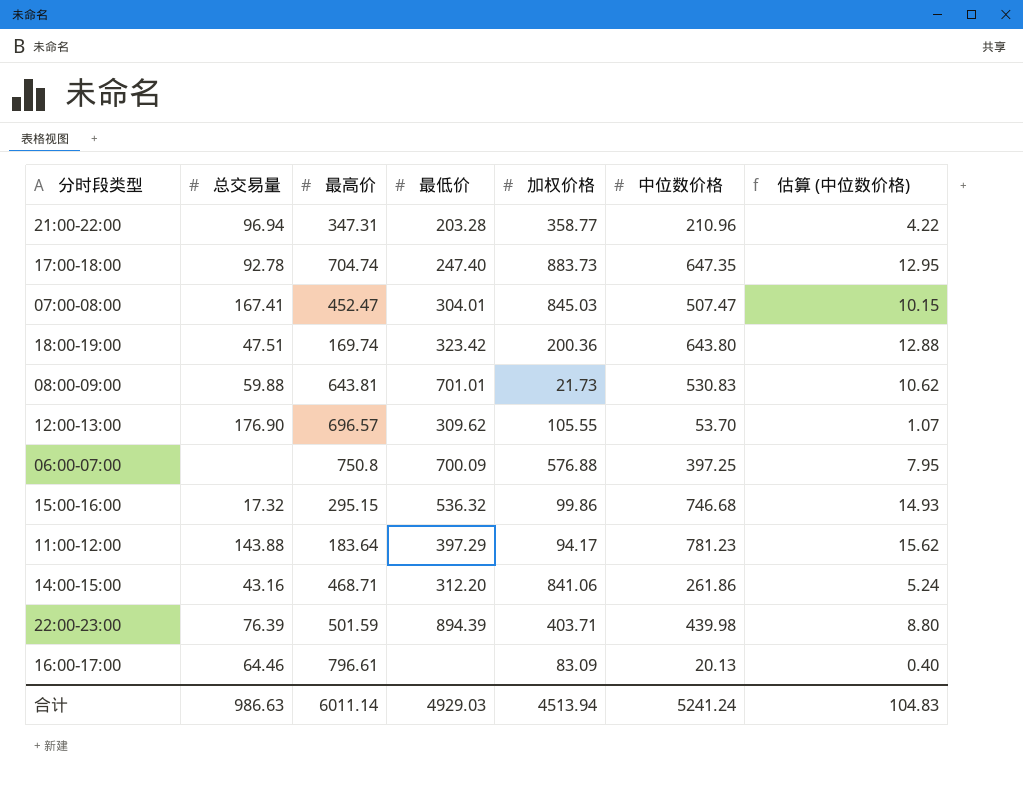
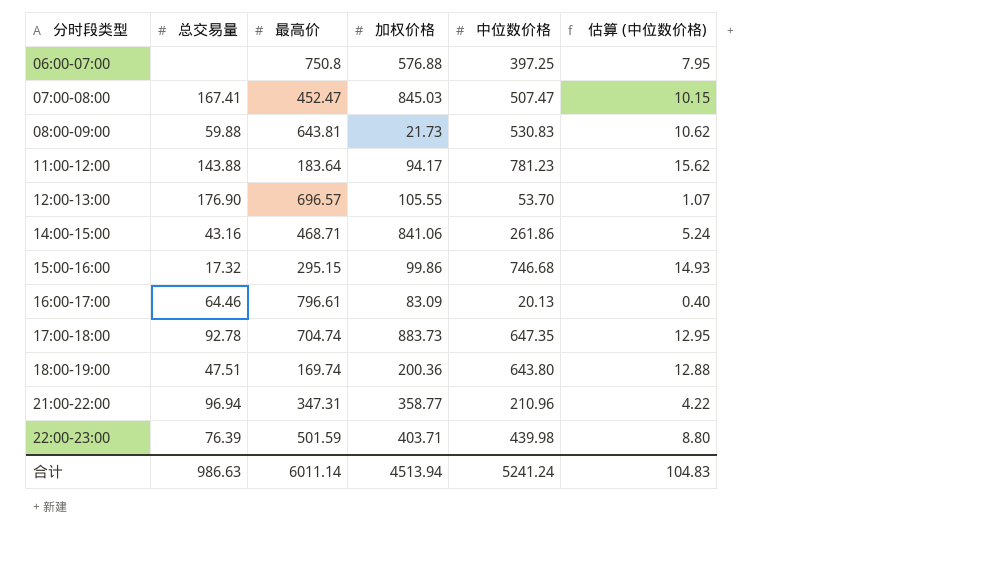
row order: none -> 分时段类型 ascending
column 最低价 | position: 4 -> none

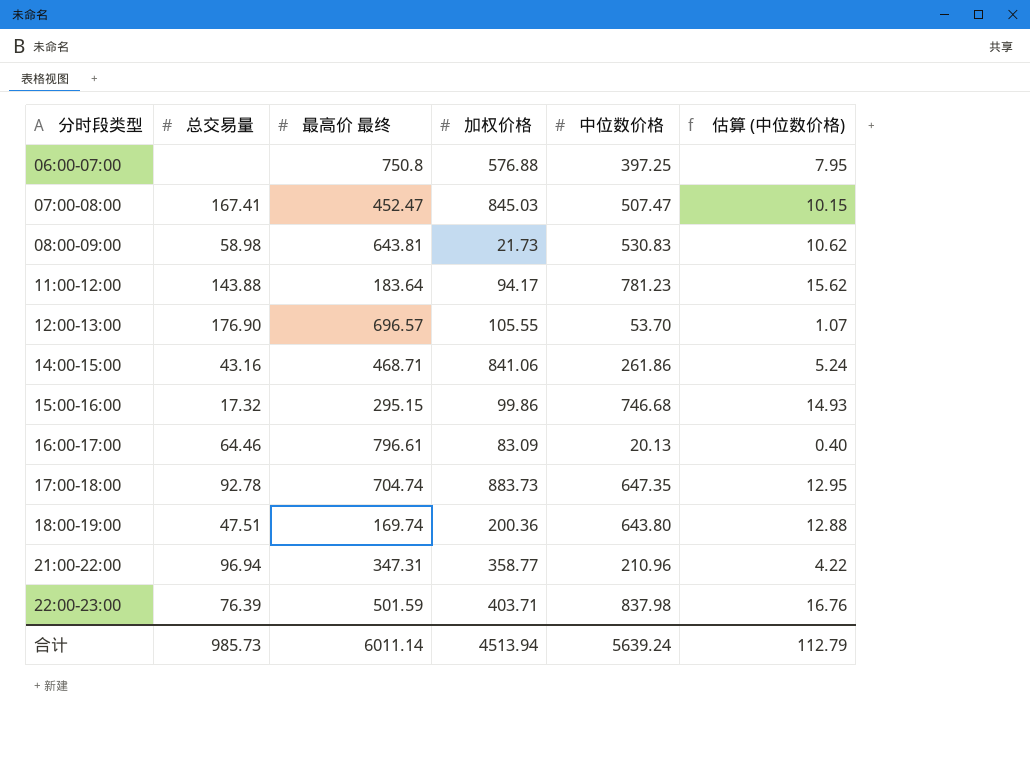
column name: 最高价 -> 最高价 最终
08:00-09:00 | 总交易量: 59.88 -> 58.98
22:00-23:00 | 中位数价格: 439.98 -> 837.98
22:00-23:00 | 估算 (中位数价格): 8.80 -> 16.76
合计 | 总交易量: 986.63 -> 985.73
合计 | 中位数价格: 5241.24 -> 5639.24
合计 | 估算 (中位数价格): 104.83 -> 112.79

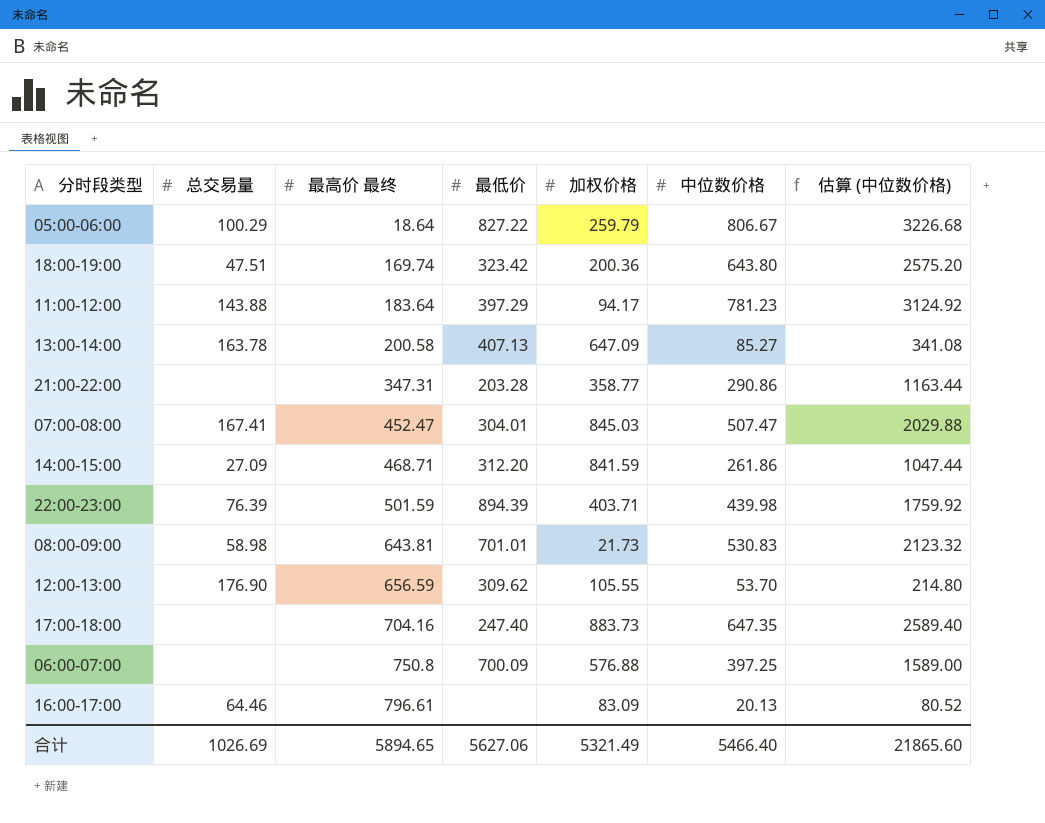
row order: 分时段类型 ascending -> 最高价 最终 ascending
column 最低价 | position: none -> 4
column 估算 (中位数价格) | formula: [中位数价格] * 0.02 -> [中位数价格] * 4
row 15:00-16:00: 17.32 | 295.15 | 99.86 | 746.68 | 14.93 -> none
row 05:00-06:00: none -> 100.29 | 18.64 | 827.22 | 259.79 | 806.67 | 3226.68
row 13:00-14:00: none -> 163.78 | 200.58 | 407.13 | 647.09 | 85.27 | 341.08
21:00-22:00 | 总交易量: 96.94 -> none
21:00-22:00 | 中位数价格: 210.96 -> 290.86
14:00-15:00 | 总交易量: 43.16 -> 27.09
14:00-15:00 | 加权价格: 841.06 -> 841.59
22:00-23:00 | 中位数价格: 837.98 -> 439.98
12:00-13:00 | 最高价 最终: 696.57 -> 656.59
17:00-18:00 | 总交易量: 92.78 -> none
17:00-18:00 | 最高价 最终: 704.74 -> 704.16
合计 | 总交易量: 985.73 -> 1026.69
合计 | 最高价 最终: 6011.14 -> 5894.65
合计 | 加权价格: 4513.94 -> 5321.49
合计 | 中位数价格: 5639.24 -> 5466.40
合计 | 估算 (中位数价格): 112.79 -> 21865.60

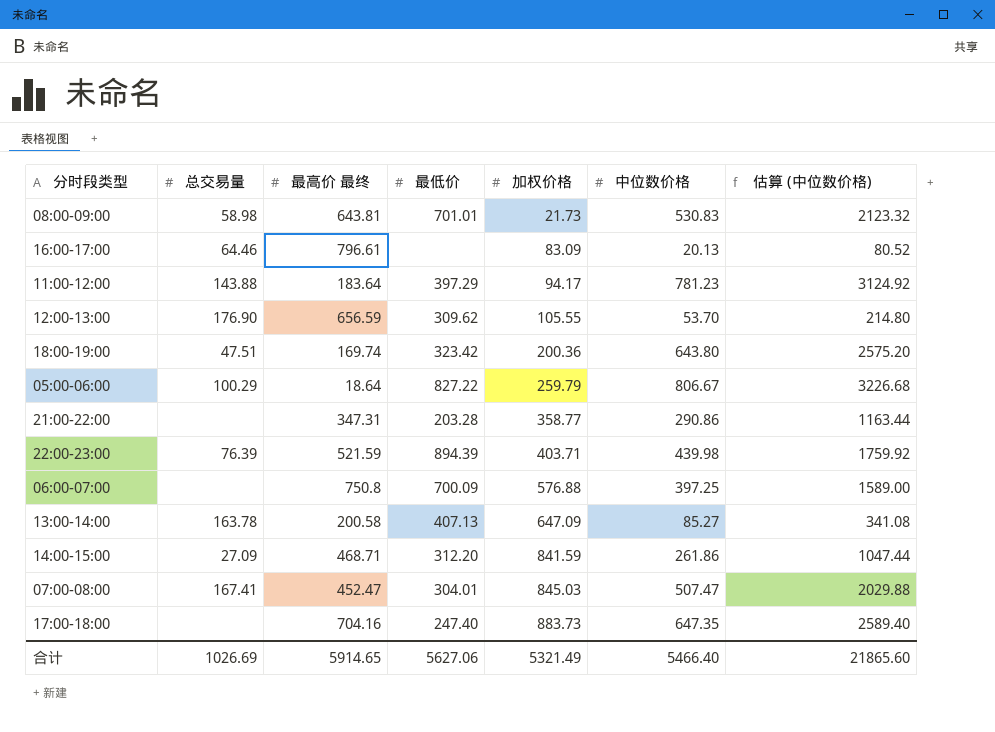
row order: 最高价 最终 ascending -> 加权价格 ascending
22:00-23:00 | 最高价 最终: 501.59 -> 521.59
合计 | 最高价 最终: 5894.65 -> 5914.65

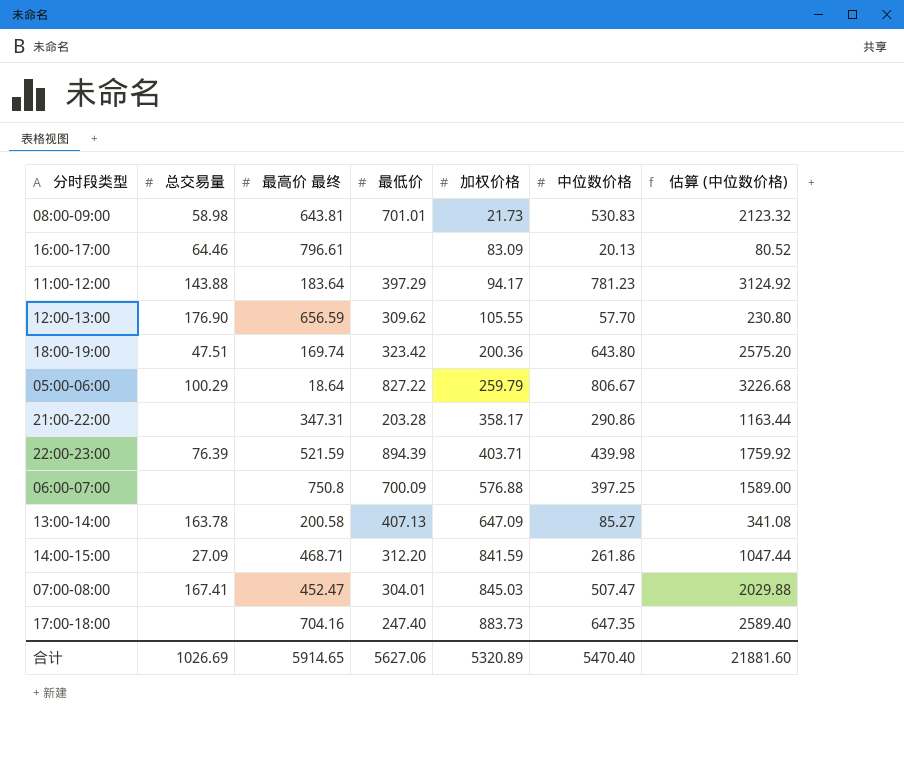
12:00-13:00 | 中位数价格: 53.70 -> 57.70
12:00-13:00 | 估算 (中位数价格): 214.80 -> 230.80
21:00-22:00 | 加权价格: 358.77 -> 358.17
合计 | 加权价格: 5321.49 -> 5320.89
合计 | 中位数价格: 5466.40 -> 5470.40
合计 | 估算 (中位数价格): 21865.60 -> 21881.60

